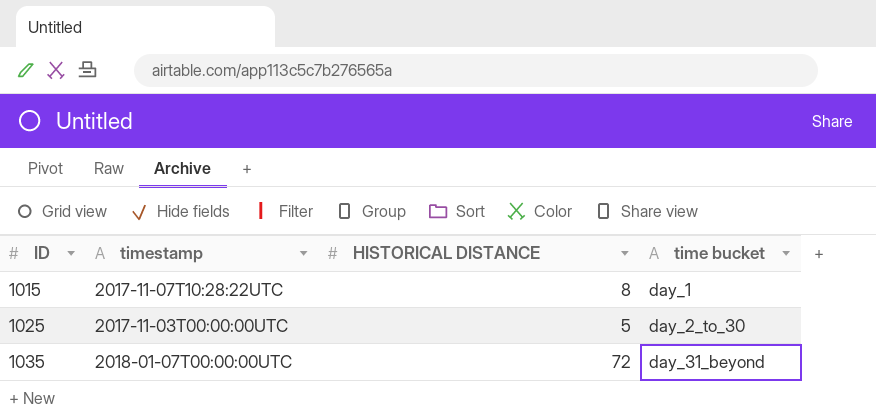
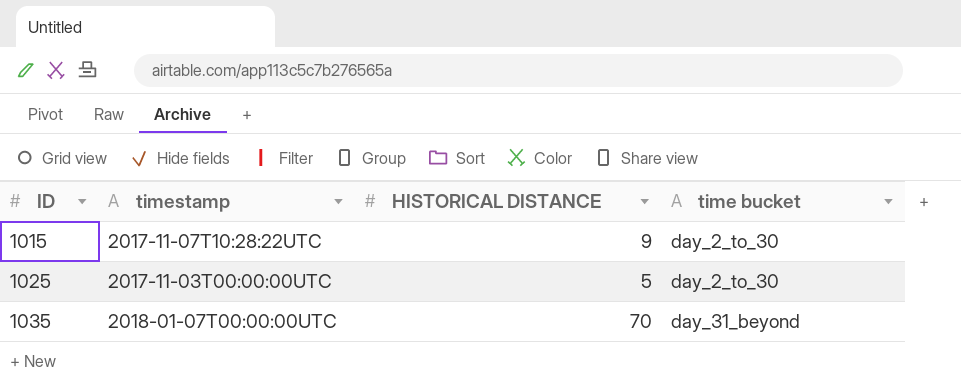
1015 | HISTORICAL DISTANCE: 8 -> 9
1015 | time bucket: day_1 -> day_2_to_30
1035 | HISTORICAL DISTANCE: 72 -> 70

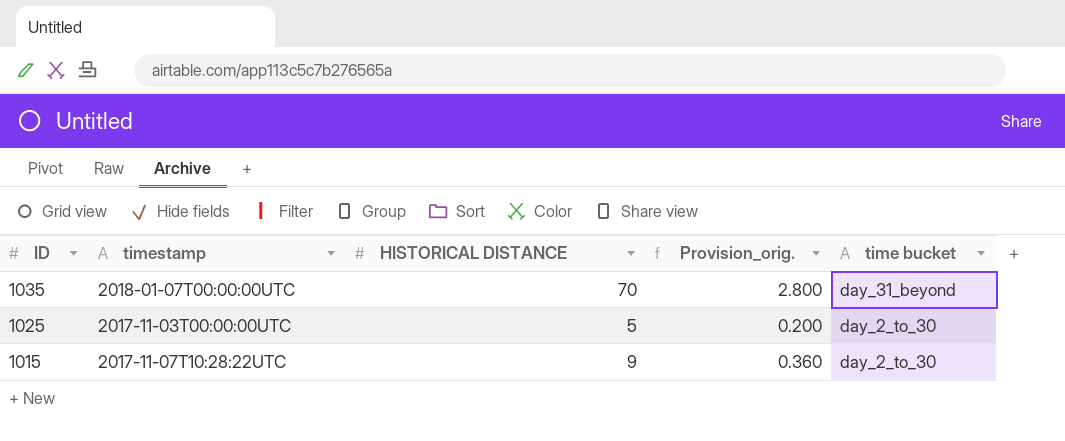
row order: ID ascending -> ID descending
column Provision_orig. | formula: none -> [HISTORICAL DISTANCE] * 0.04

